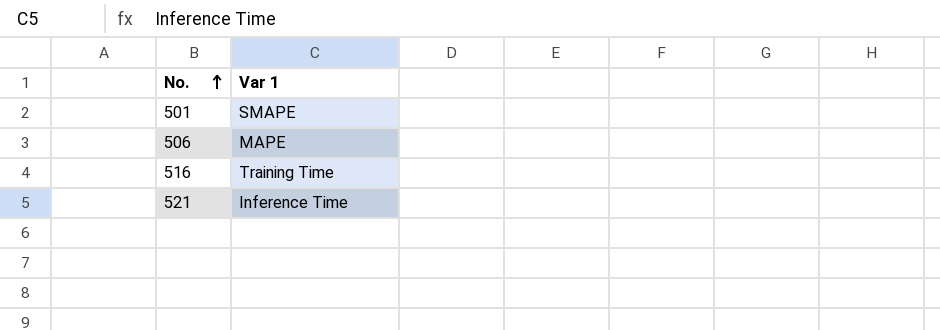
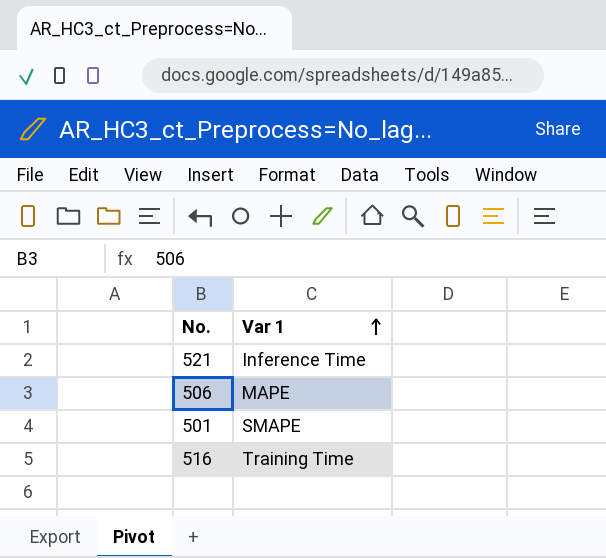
row order: No. ascending -> Var 1 ascending

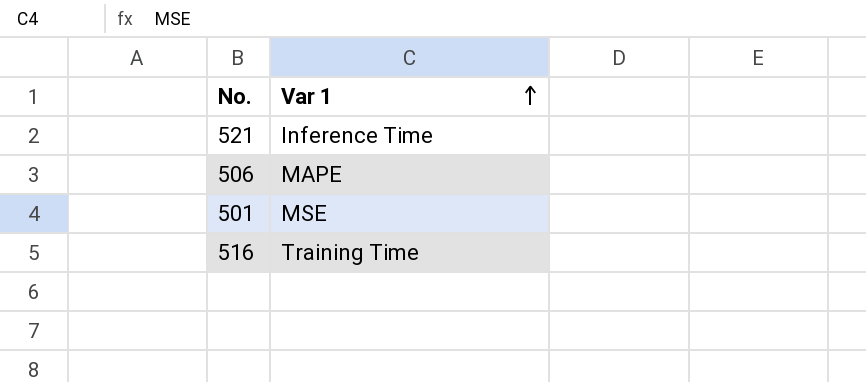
501 | Var 1: SMAPE -> MSE

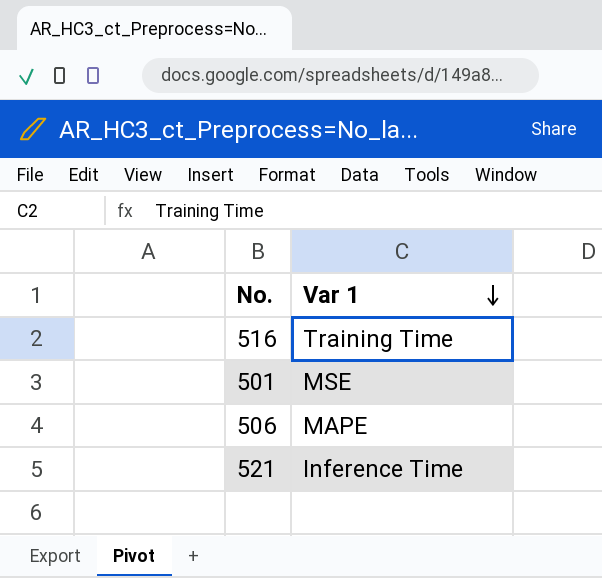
row order: Var 1 ascending -> Var 1 descending

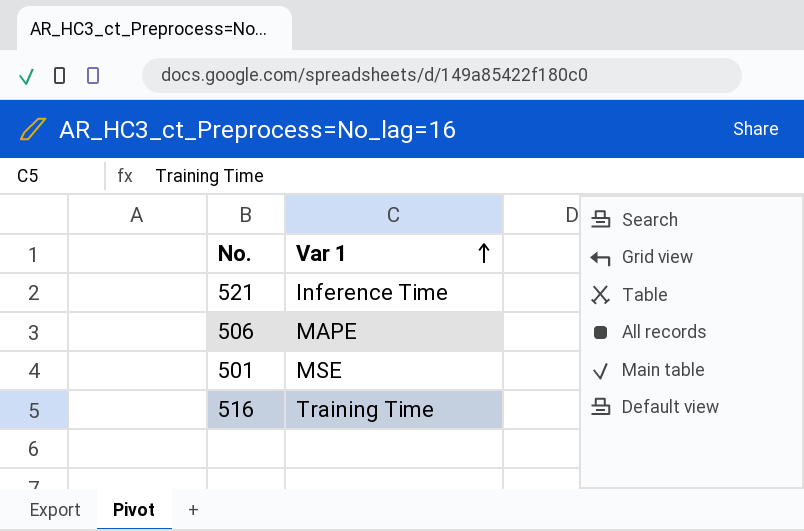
row order: Var 1 descending -> Var 1 ascending

